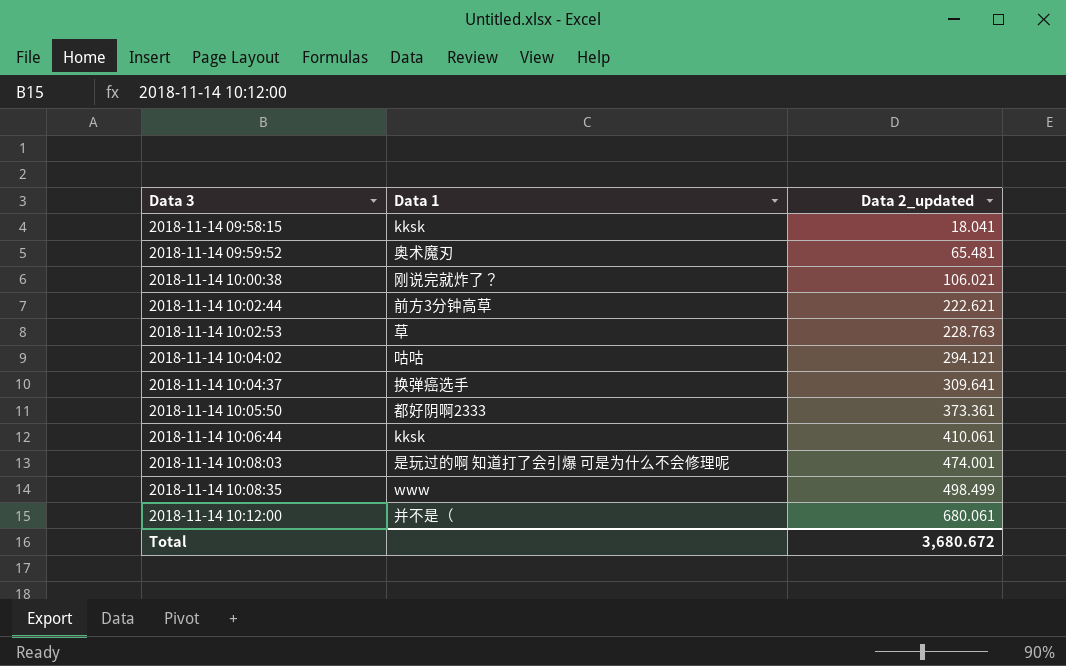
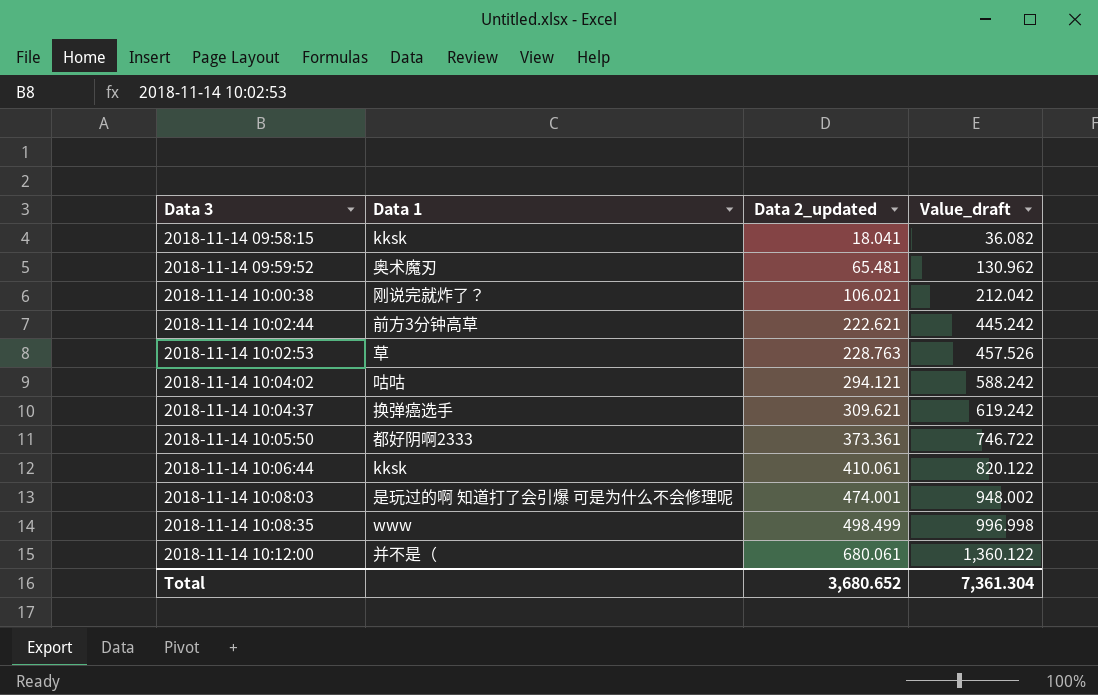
column Value_draft | formula: none -> [Data 2_updated] * 2
2018-11-14 10:04:37 | Data 2_updated: 309.641 -> 309.621
Total | Data 2_updated: 3,680.672 -> 3,680.652

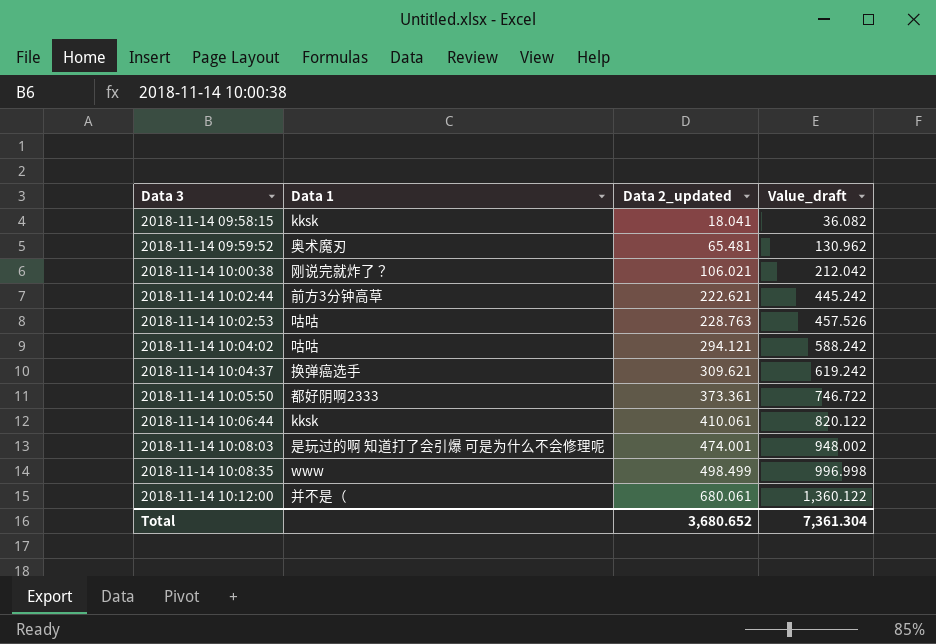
2018-11-14 10:02:53 | Data 1: 草 -> 咕咕

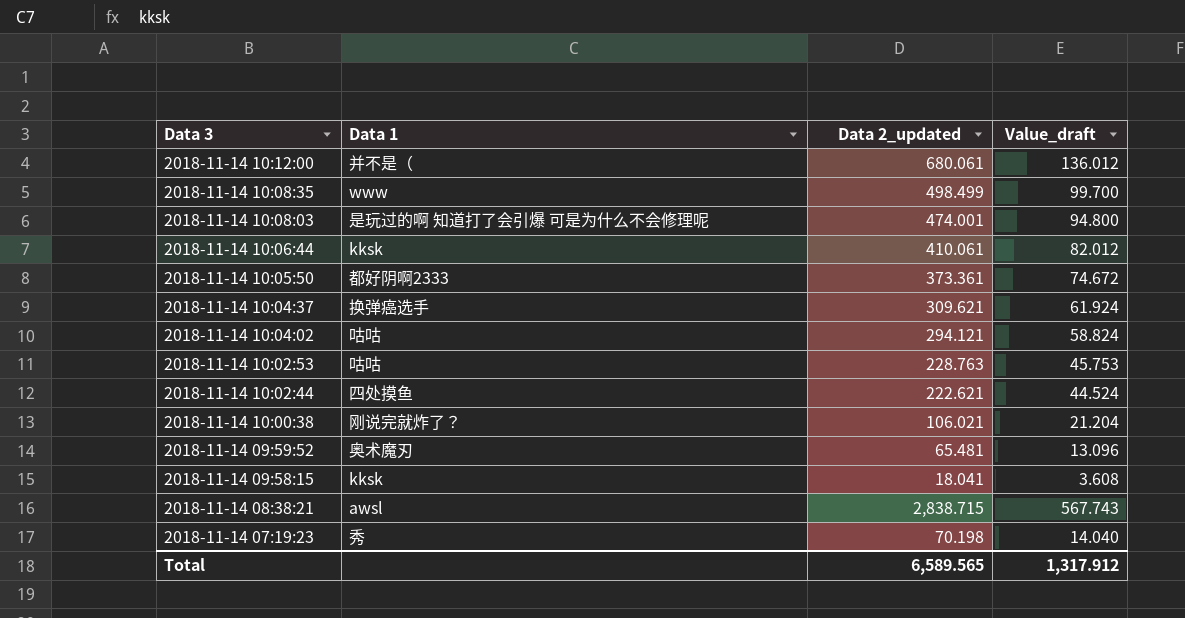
row order: Data 3 ascending -> Data 3 descending
column Value_draft | formula: [Data 2_updated] * 2 -> [Data 2_updated] * 0.2
2018-11-14 10:02:44 | Data 1: 前方3分钟高草 -> 四处摸鱼
row 2018-11-14 08:38:21: none -> awsl | 2,838.715 | 567.743
row 2018-11-14 07:19:23: none -> 秀 | 70.198 | 14.040
Total | Data 2_updated: 3,680.652 -> 6,589.565
Total | Value_draft: 7,361.304 -> 1,317.912

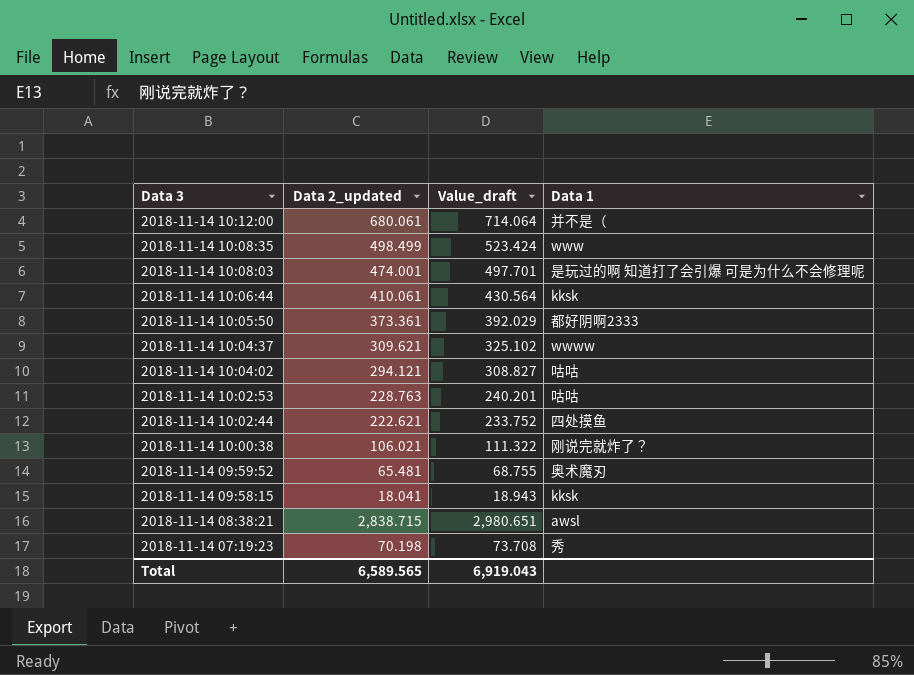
column Value_draft | formula: [Data 2_updated] * 0.2 -> [Data 2_updated] * 1.05
column Data 1 | position: 2 -> 4
2018-11-14 10:04:37 | Data 1: 换弹癌选手 -> wwww
Total | Value_draft: 1,317.912 -> 6,919.043

